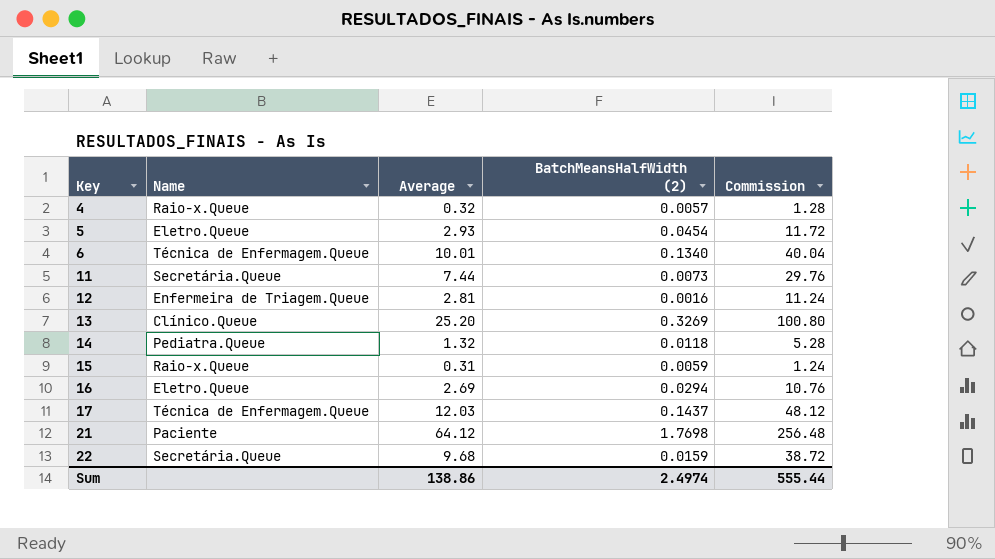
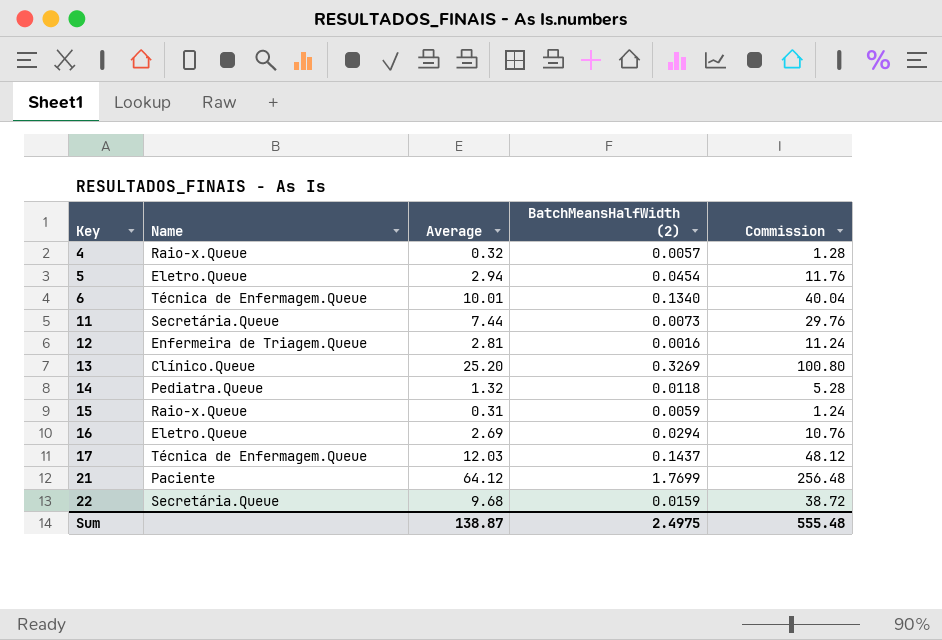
5 | Average: 2.93 -> 2.94
5 | Commission: 11.72 -> 11.76
21 | BatchMeansHalfWidth (2): 1.7698 -> 1.7699
Sum | Average: 138.86 -> 138.87
Sum | BatchMeansHalfWidth (2): 2.4974 -> 2.4975
Sum | Commission: 555.44 -> 555.48

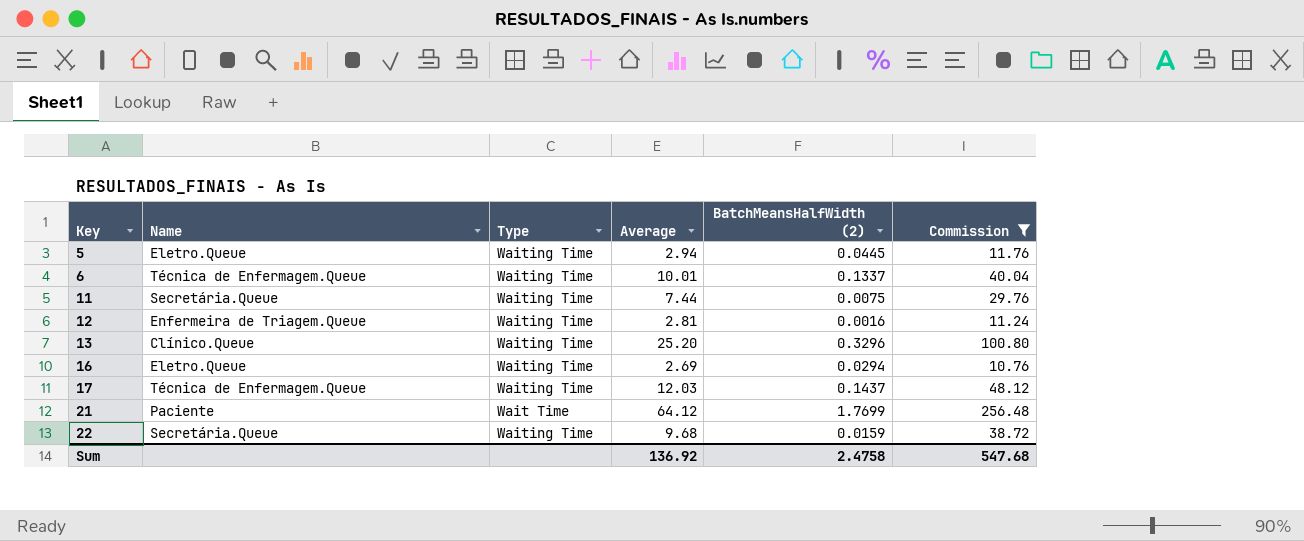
filter: none -> Commission >= 10.76
column Type | position: none -> 3
5 | BatchMeansHalfWidth (2): 0.0454 -> 0.0445
6 | BatchMeansHalfWidth (2): 0.1340 -> 0.1337
11 | BatchMeansHalfWidth (2): 0.0073 -> 0.0075
13 | BatchMeansHalfWidth (2): 0.3269 -> 0.3296
Sum | Average: 138.87 -> 136.92
Sum | BatchMeansHalfWidth (2): 2.4975 -> 2.4758
Sum | Commission: 555.48 -> 547.68

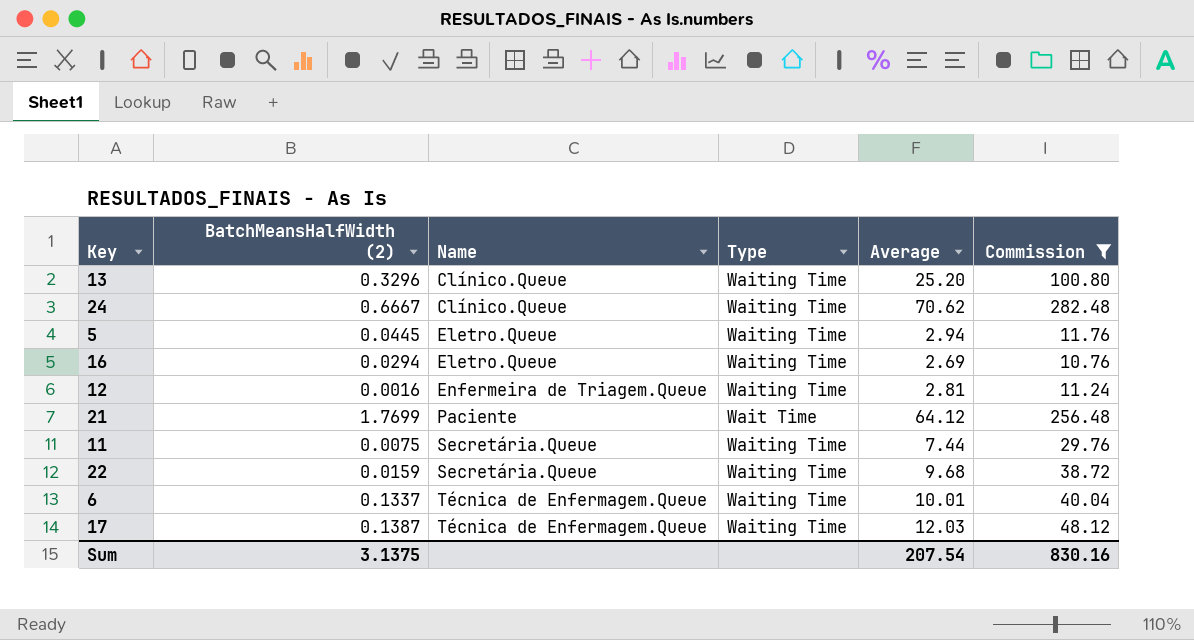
row order: Key ascending -> Name ascending
column BatchMeansHalfWidth (2) | position: 5 -> 2
row 24: none -> 0.6667 | Clínico.Queue | Waiting Time | 70.62 | 282.48
17 | BatchMeansHalfWidth (2): 0.1437 -> 0.1387
Sum | BatchMeansHalfWidth (2): 2.4758 -> 3.1375
Sum | Average: 136.92 -> 207.54
Sum | Commission: 547.68 -> 830.16

